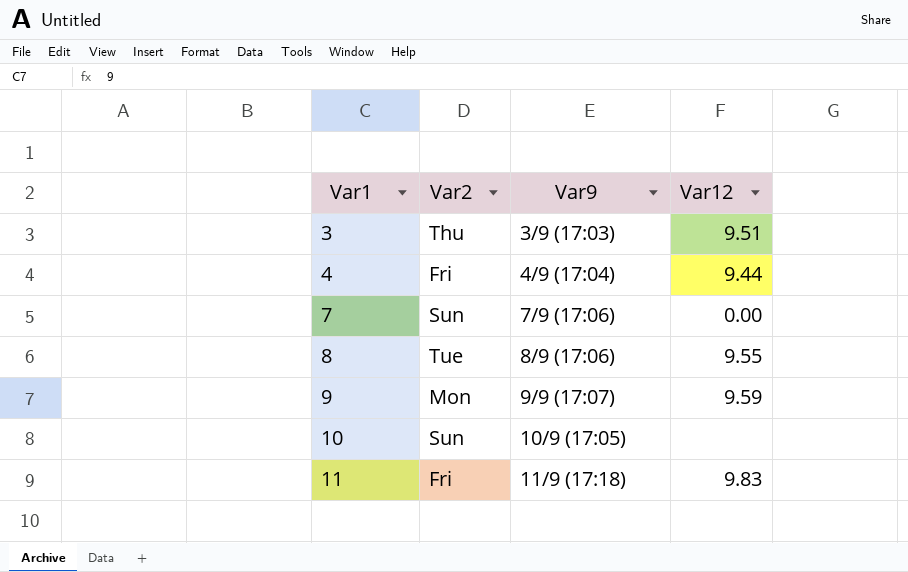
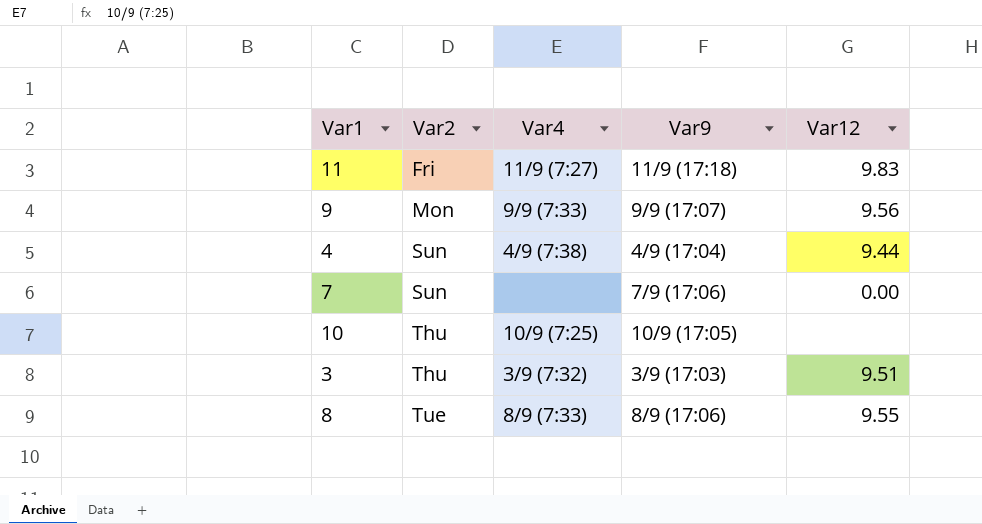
row order: Var1 ascending -> Var2 ascending
column Var4 | position: none -> 3
9 | Var12: 9.59 -> 9.56
4 | Var2: Fri -> Sun
10 | Var2: Sun -> Thu

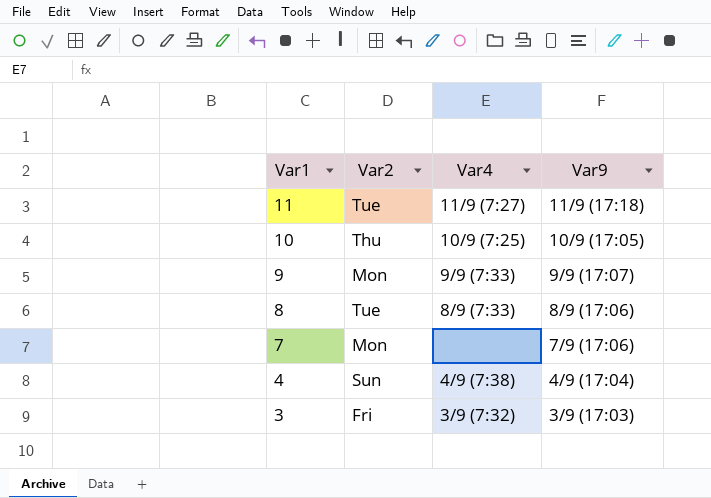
row order: Var2 ascending -> Var1 descending
column Var12 | position: 5 -> none
11 | Var2: Fri -> Tue
7 | Var2: Sun -> Mon
3 | Var2: Thu -> Fri

